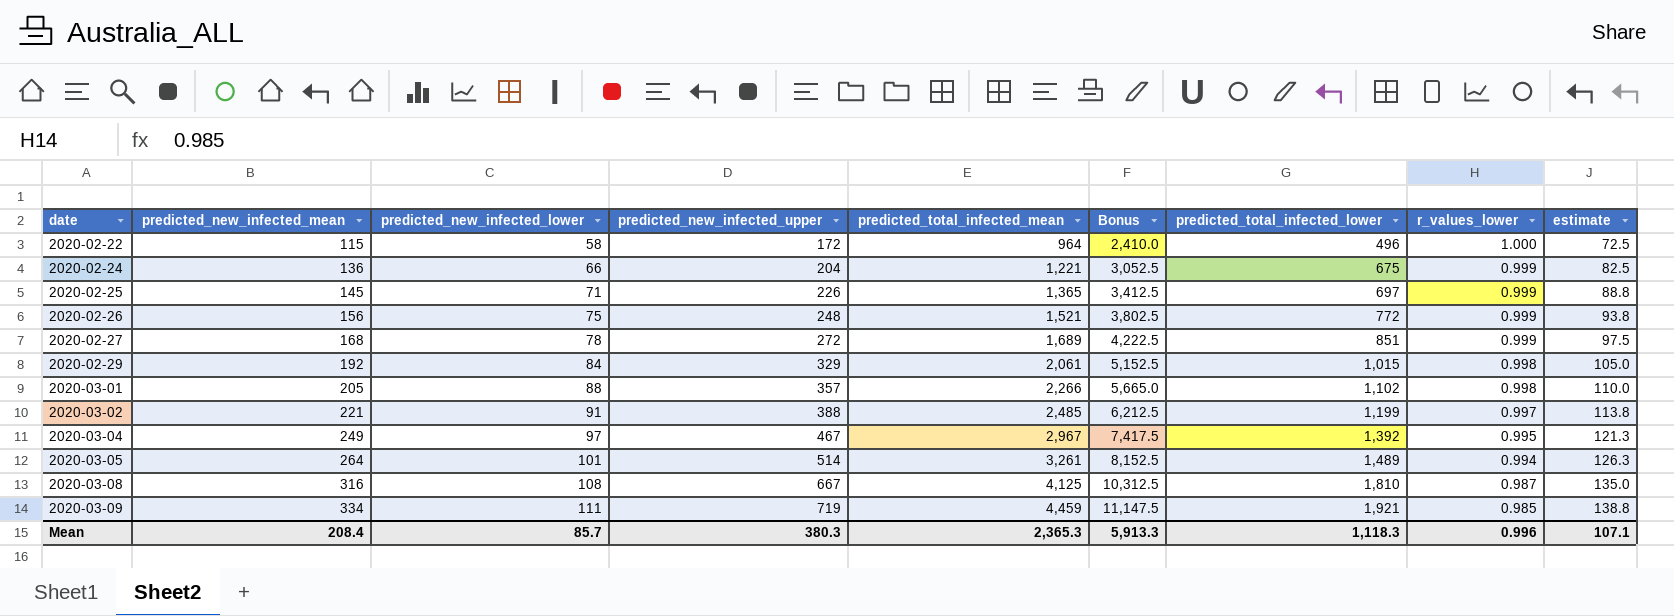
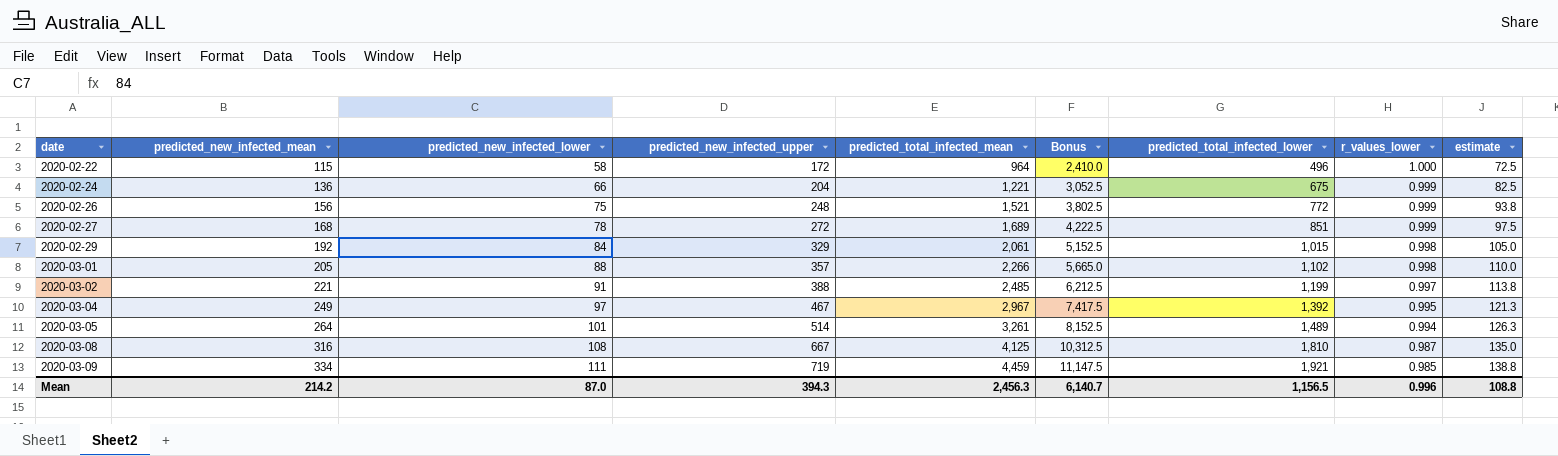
row 2020-02-25: 145 | 71 | 226 | 1,365 | 3,412.5 | 697 | 0.999 | 88.8 -> none
Mean | predicted_new_infected_mean: 208.4 -> 214.2
Mean | predicted_new_infected_lower: 85.7 -> 87.0
Mean | predicted_new_infected_upper: 380.3 -> 394.3
Mean | predicted_total_infected_mean: 2,365.3 -> 2,456.3
Mean | Bonus: 5,913.3 -> 6,140.7
Mean | predicted_total_infected_lower: 1,118.3 -> 1,156.5
Mean | estimate: 107.1 -> 108.8

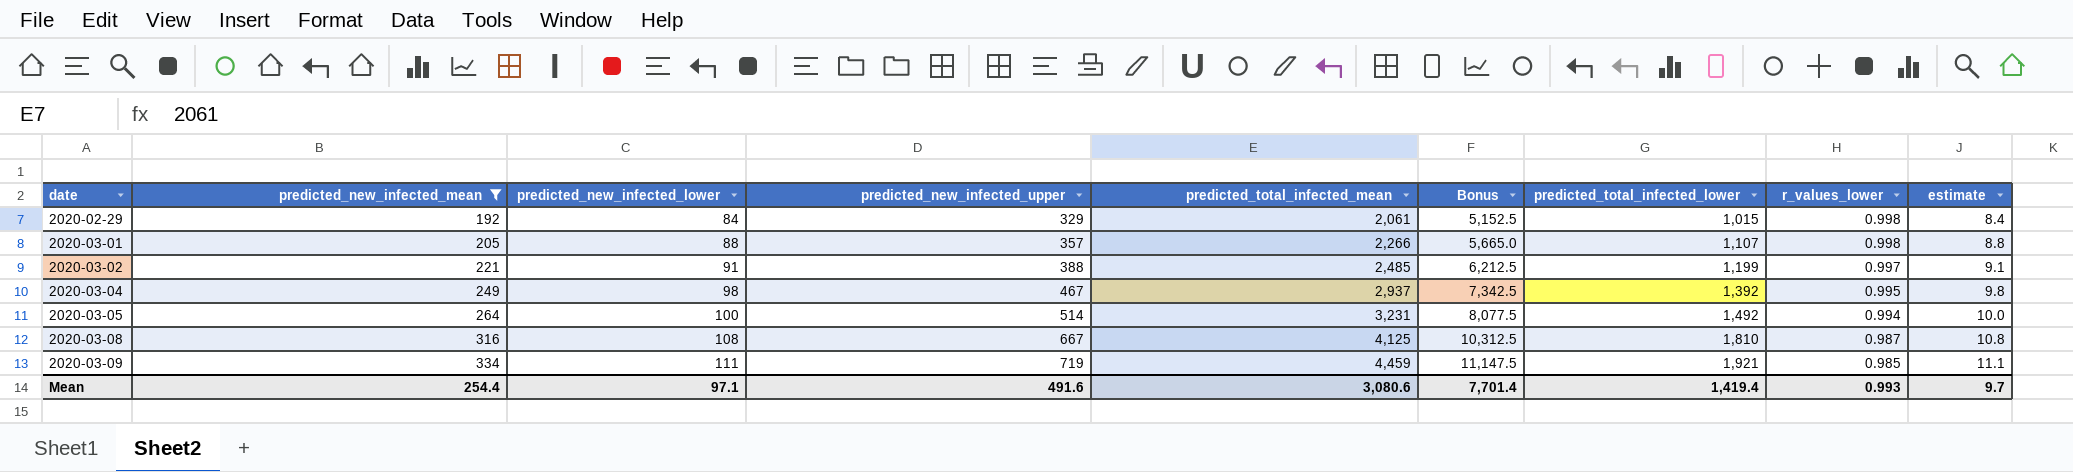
filter: none -> predicted_new_infected_mean >= 192
column estimate | formula: [predicted_new_infected_lower] * 1.25 -> [predicted_new_infected_lower] * 0.1
2020-03-01 | predicted_total_infected_lower: 1,102 -> 1,107
2020-03-04 | predicted_new_infected_lower: 97 -> 98
2020-03-04 | predicted_total_infected_mean: 2,967 -> 2,937
2020-03-04 | Bonus: 7,417.5 -> 7,342.5
2020-03-05 | predicted_new_infected_lower: 101 -> 100
2020-03-05 | predicted_total_infected_mean: 3,261 -> 3,231
2020-03-05 | Bonus: 8,152.5 -> 8,077.5
2020-03-05 | predicted_total_infected_lower: 1,489 -> 1,492
Mean | predicted_new_infected_mean: 214.2 -> 254.4
Mean | predicted_new_infected_lower: 87.0 -> 97.1
Mean | predicted_new_infected_upper: 394.3 -> 491.6
Mean | predicted_total_infected_mean: 2,456.3 -> 3,080.6
Mean | Bonus: 6,140.7 -> 7,701.4
Mean | predicted_total_infected_lower: 1,156.5 -> 1,419.4
Mean | r_values_lower: 0.996 -> 0.993
Mean | estimate: 108.8 -> 9.7

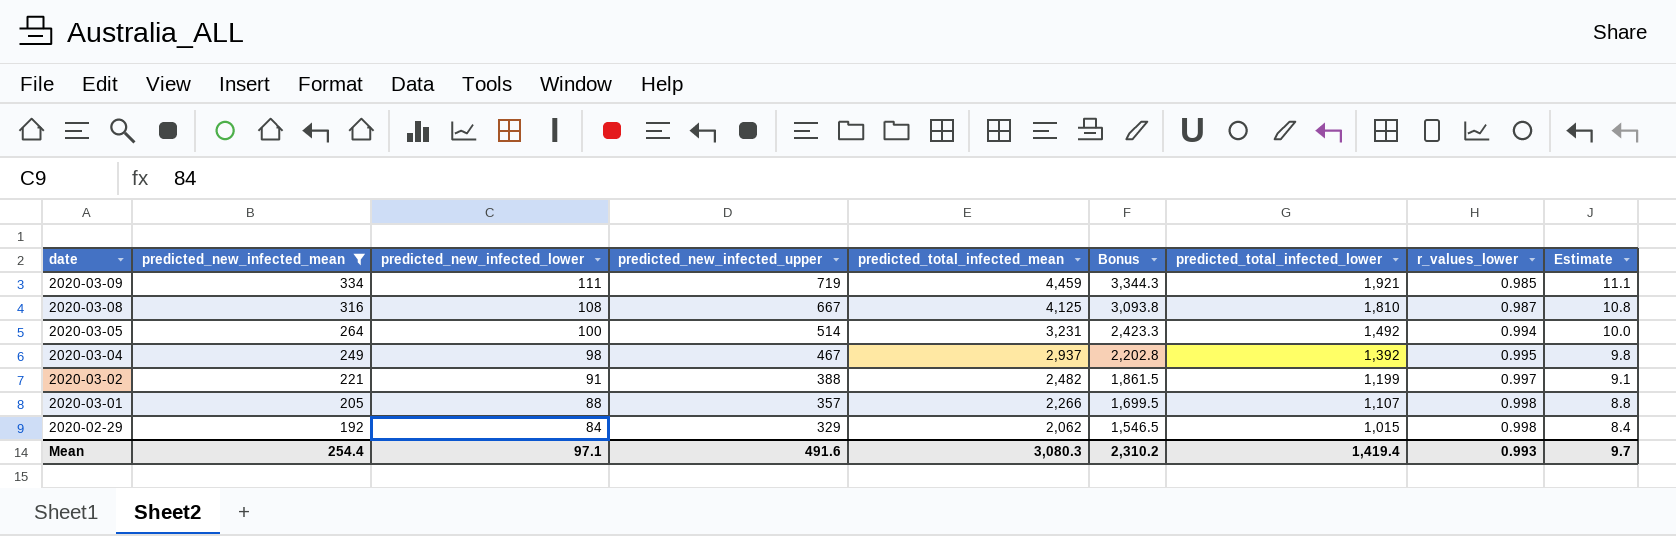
row order: date ascending -> date descending
column Bonus | formula: [predicted_total_infected_mean] * 2.5 -> [predicted_total_infected_mean] * 0.75
column name: estimate -> Estimate
2020-03-02 | predicted_total_infected_mean: 2,485 -> 2,482
2020-02-29 | predicted_total_infected_mean: 2,061 -> 2,062
Mean | predicted_total_infected_mean: 3,080.6 -> 3,080.3
Mean | Bonus: 7,701.4 -> 2,310.2

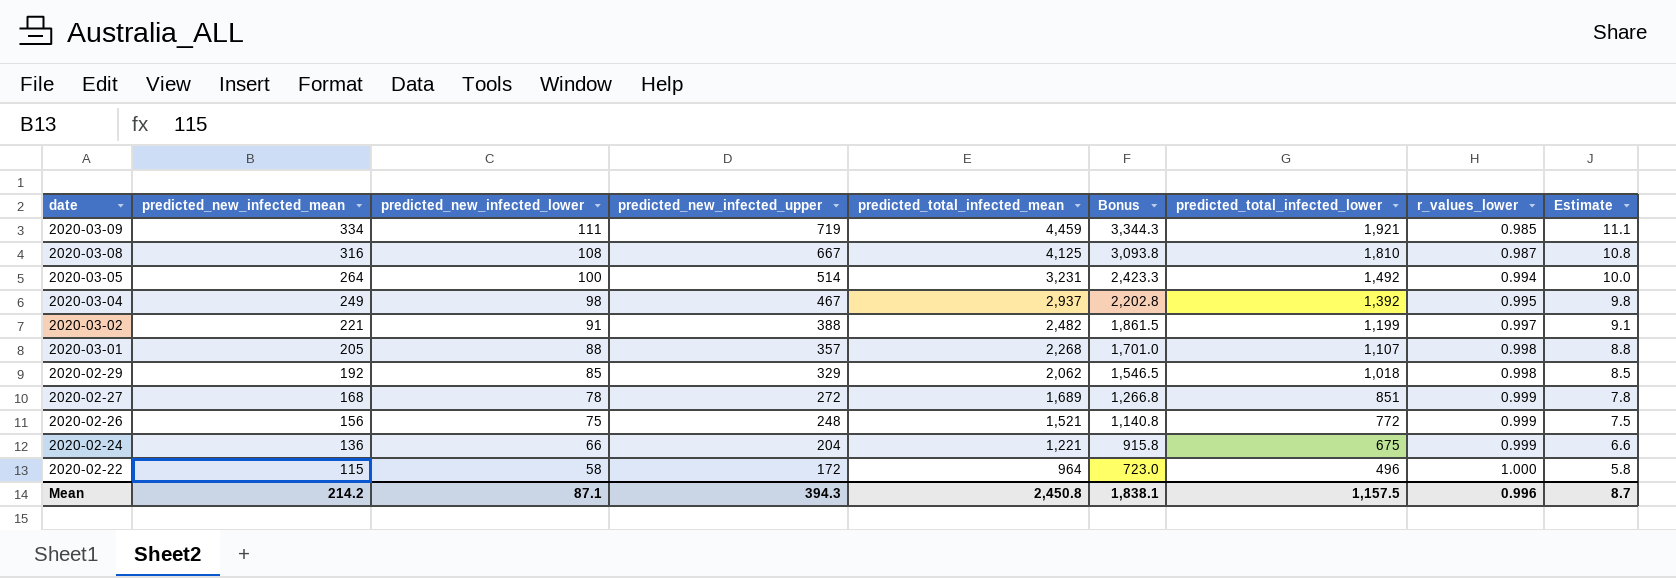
filter: predicted_new_infected_mean >= 192 -> none
2020-03-01 | predicted_total_infected_mean: 2,266 -> 2,268
2020-03-01 | Bonus: 1,699.5 -> 1,701.0
2020-02-29 | predicted_new_infected_lower: 84 -> 85
2020-02-29 | predicted_total_infected_lower: 1,015 -> 1,018
2020-02-29 | Estimate: 8.4 -> 8.5
Mean | predicted_new_infected_mean: 254.4 -> 214.2
Mean | predicted_new_infected_lower: 97.1 -> 87.1
Mean | predicted_new_infected_upper: 491.6 -> 394.3
Mean | predicted_total_infected_mean: 3,080.3 -> 2,450.8
Mean | Bonus: 2,310.2 -> 1,838.1
Mean | predicted_total_infected_lower: 1,419.4 -> 1,157.5
Mean | r_values_lower: 0.993 -> 0.996
Mean | Estimate: 9.7 -> 8.7

